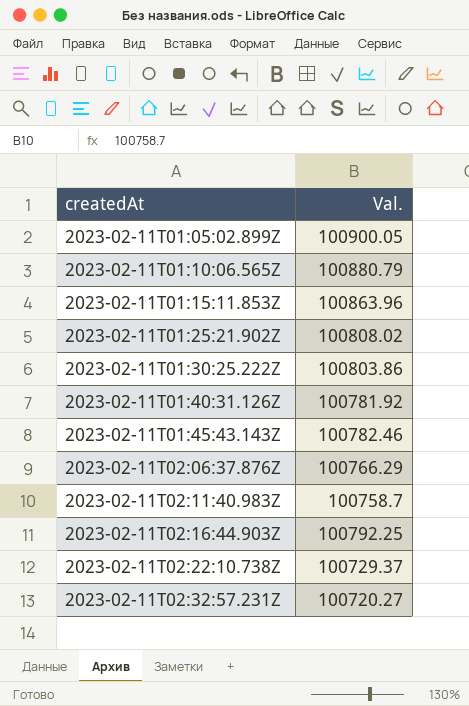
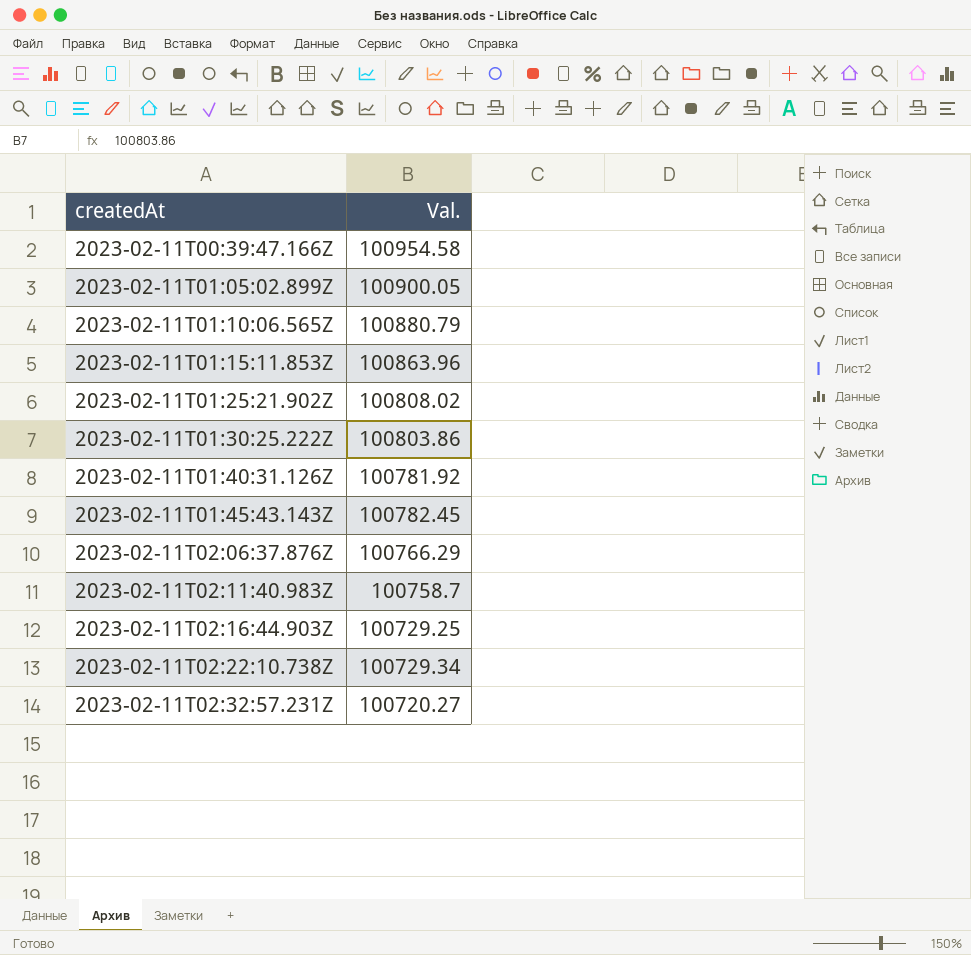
row 2023-02-11T00:39:47.166Z: none -> 100954.58
2023-02-11T01:45:43.143Z | Val.: 100782.46 -> 100782.45
2023-02-11T02:16:44.903Z | Val.: 100792.25 -> 100729.25
2023-02-11T02:22:10.738Z | Val.: 100729.37 -> 100729.34

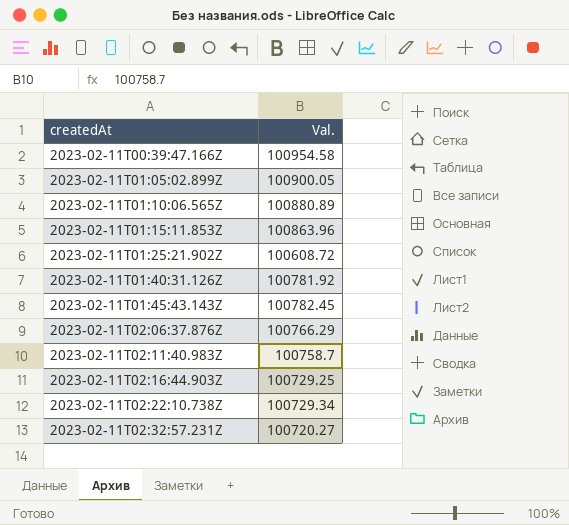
row 2023-02-11T01:30:25.222Z: 100803.86 -> none
2023-02-11T01:10:06.565Z | Val.: 100880.79 -> 100880.89
2023-02-11T01:25:21.902Z | Val.: 100808.02 -> 100608.72

